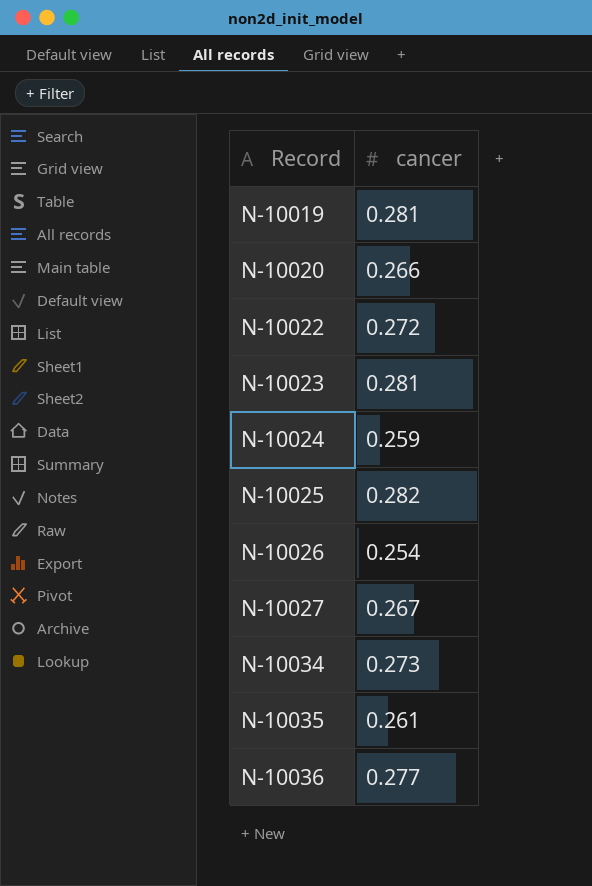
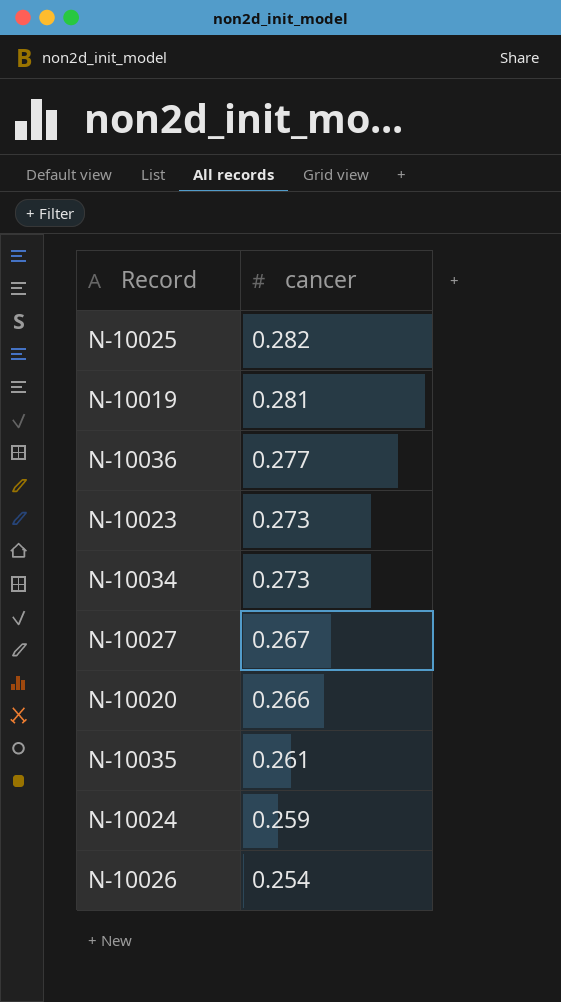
row order: Record ascending -> cancer descending
row N-10022: 0.272 -> none
N-10023 | cancer: 0.281 -> 0.273

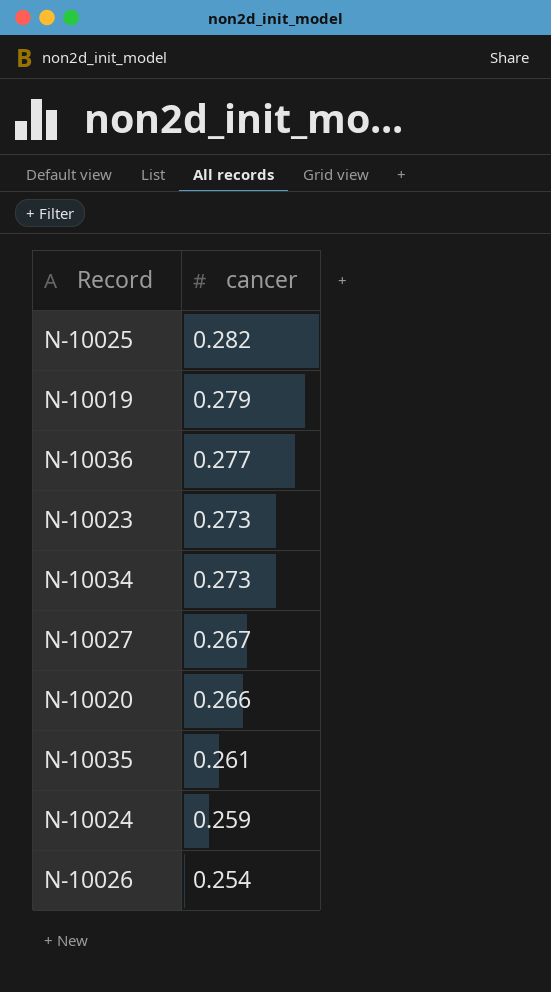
N-10019 | cancer: 0.281 -> 0.279

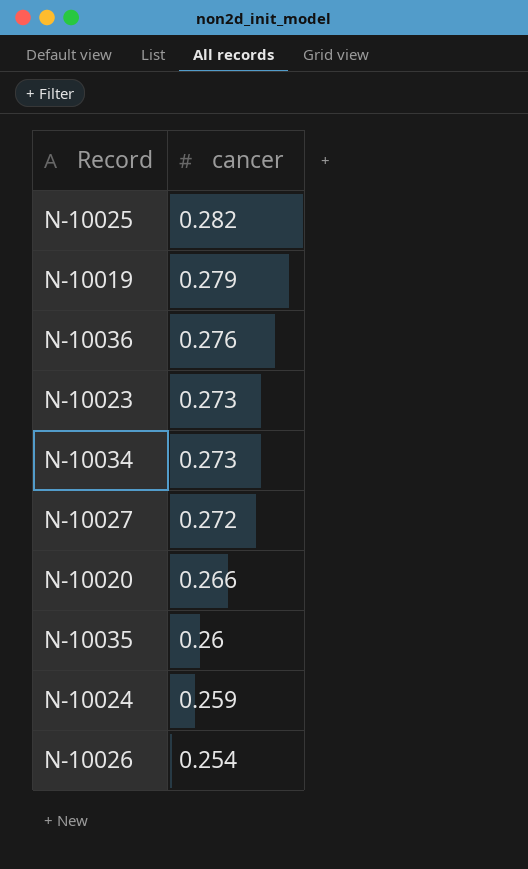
N-10036 | cancer: 0.277 -> 0.276
N-10027 | cancer: 0.267 -> 0.272
N-10035 | cancer: 0.261 -> 0.26

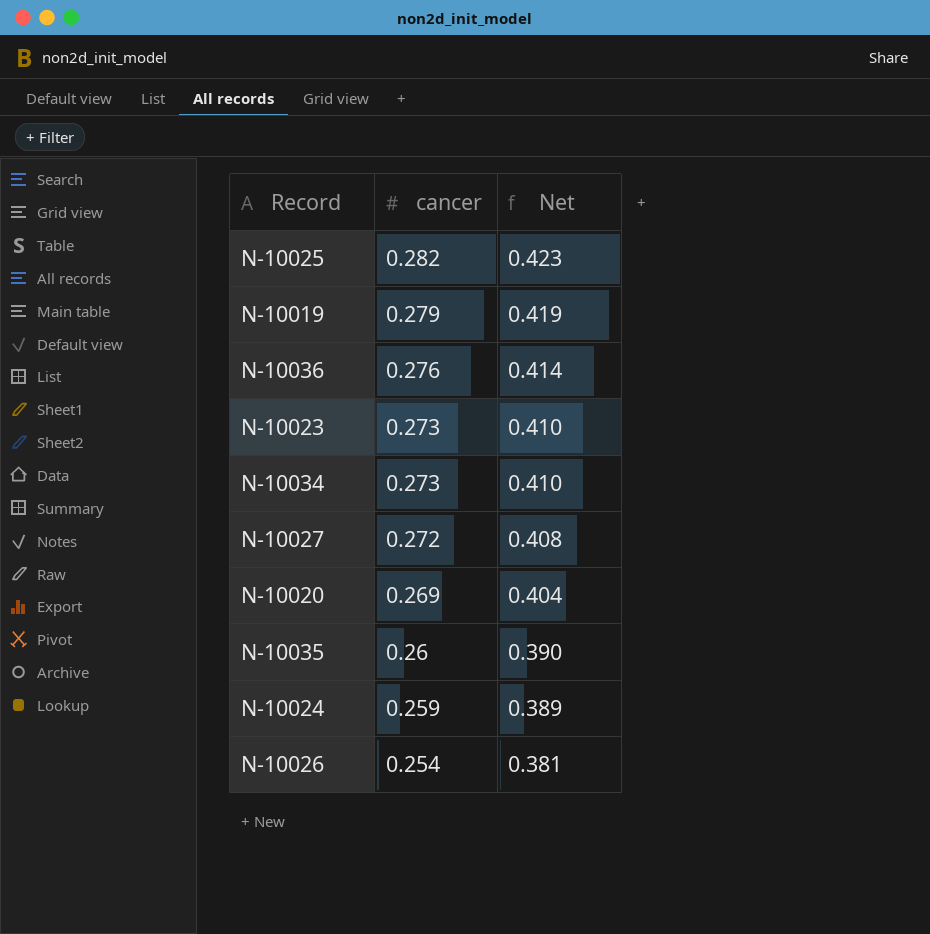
column Net | formula: none -> [cancer] * 1.5
N-10020 | cancer: 0.266 -> 0.269

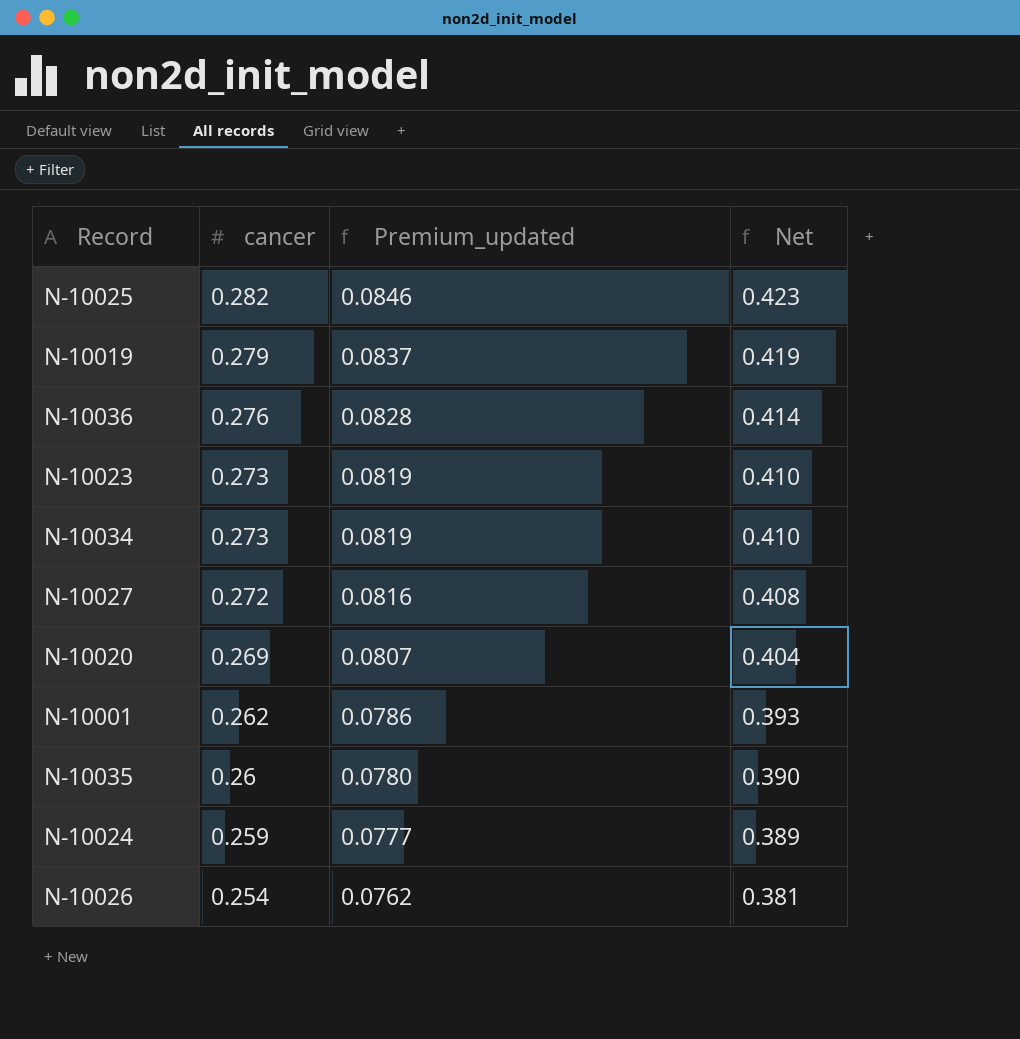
column Premium_updated | formula: none -> [cancer] * 0.3
row N-10001: none -> 0.262 | 0.0786 | 0.393

